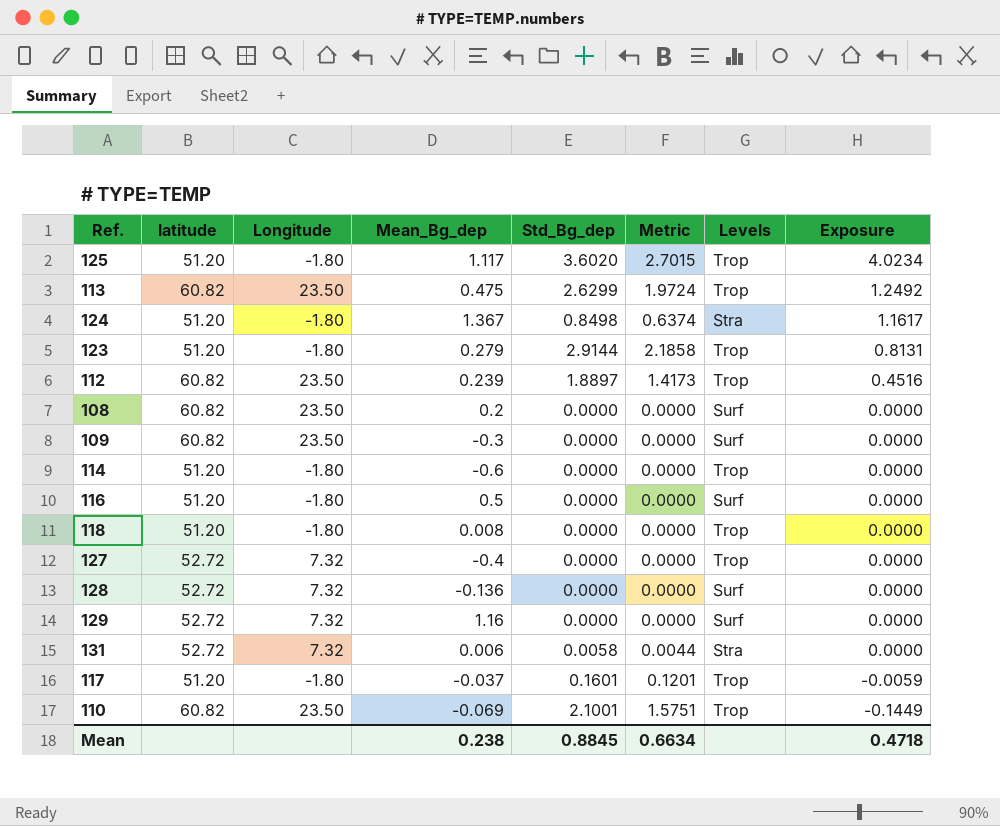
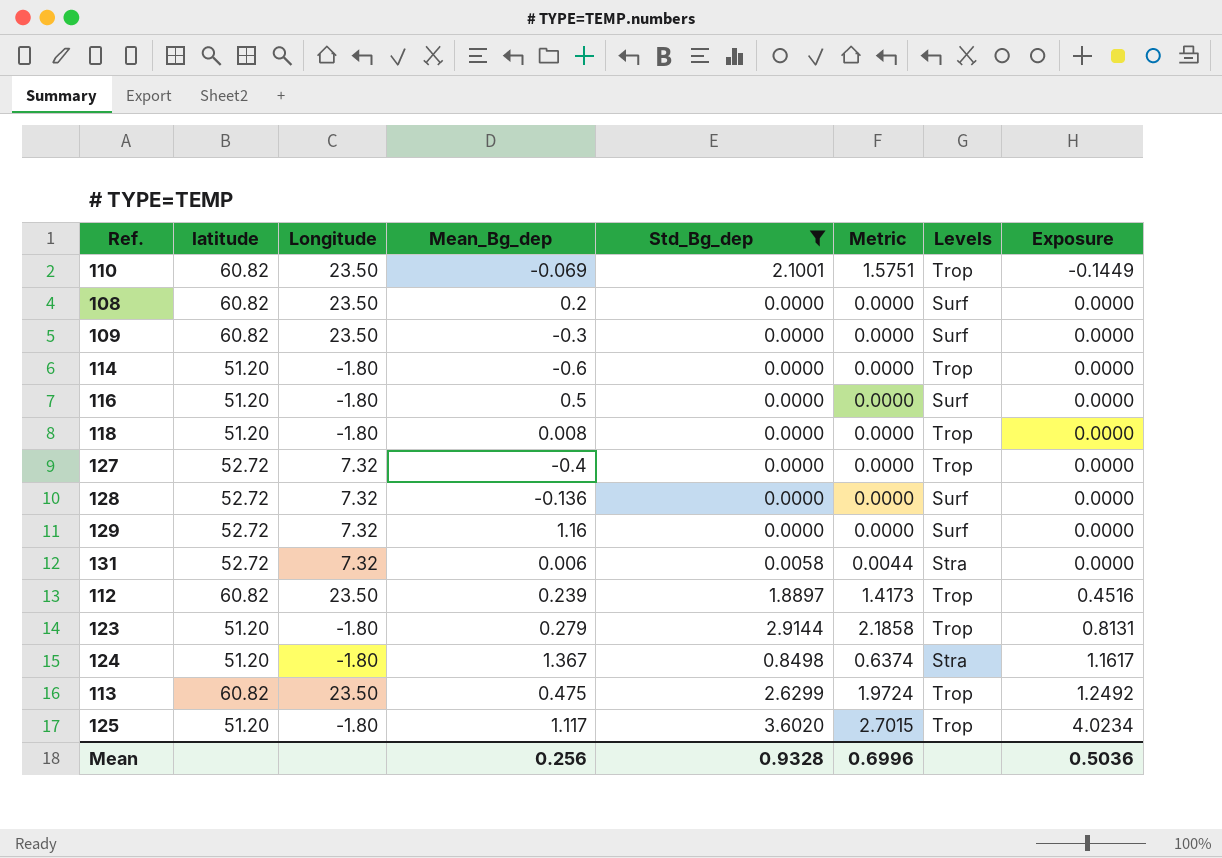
filter: none -> Std_Bg_dep != 0.1601
row order: Exposure descending -> Exposure ascending
Mean | Mean_Bg_dep: 0.238 -> 0.256
Mean | Std_Bg_dep: 0.8845 -> 0.9328
Mean | Metric: 0.6634 -> 0.6996
Mean | Exposure: 0.4718 -> 0.5036

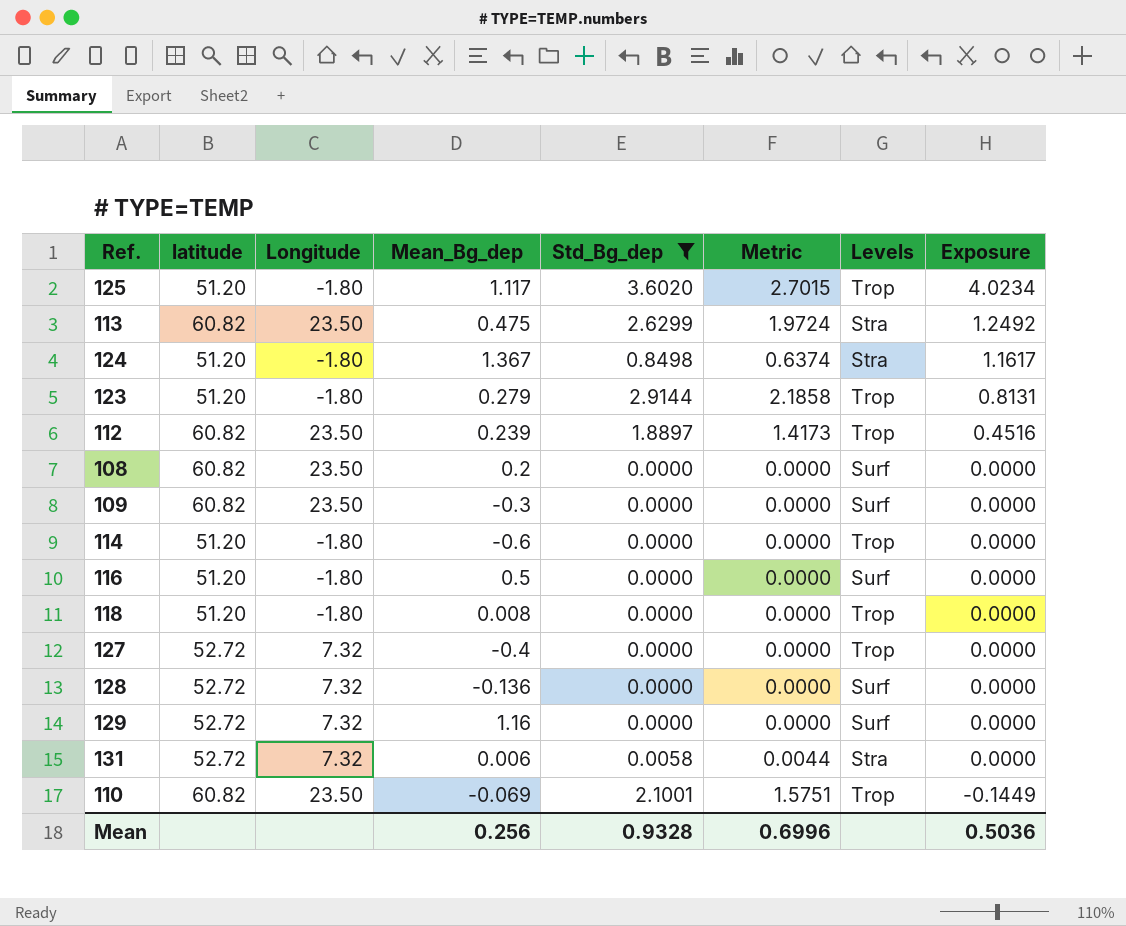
row order: Exposure ascending -> Exposure descending
113 | Levels: Trop -> Stra

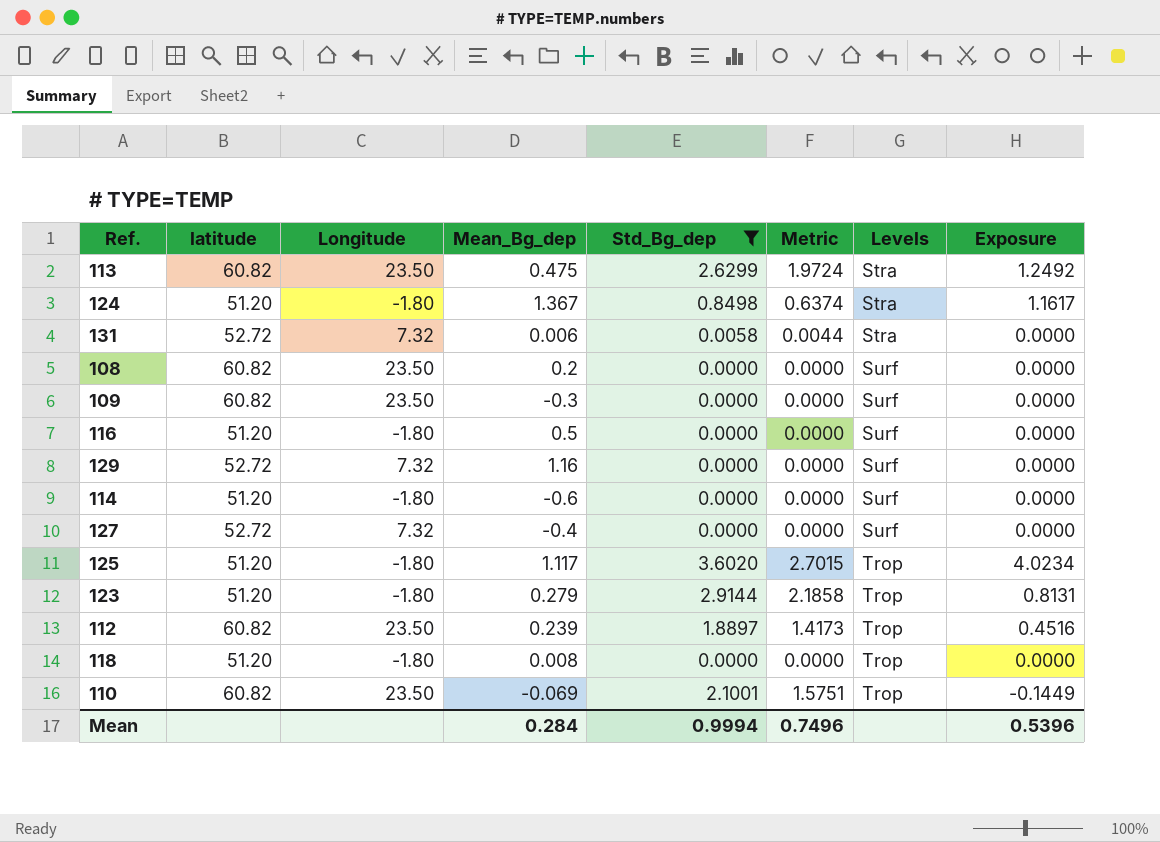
row order: Exposure descending -> Levels ascending
row 128: 52.72 | 7.32 | -0.136 | 0.0000 | 0.0000 | Surf | 0.0000 -> none
114 | Levels: Trop -> Surf
127 | Levels: Trop -> Surf
Mean | Mean_Bg_dep: 0.256 -> 0.284
Mean | Std_Bg_dep: 0.9328 -> 0.9994
Mean | Metric: 0.6996 -> 0.7496
Mean | Exposure: 0.5036 -> 0.5396

